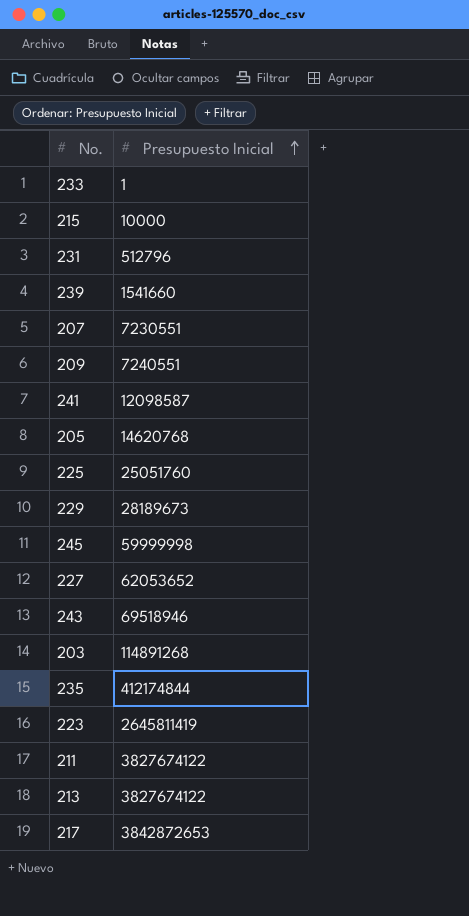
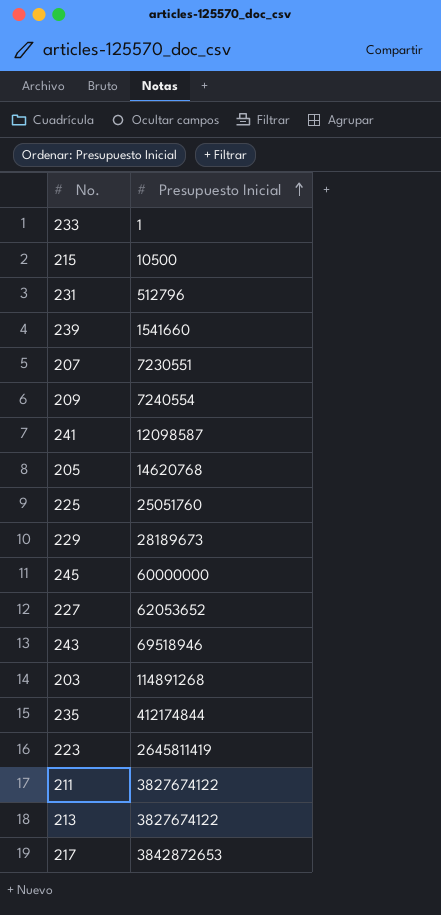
215 | Presupuesto Inicial: 10000 -> 10500
209 | Presupuesto Inicial: 7240551 -> 7240554
245 | Presupuesto Inicial: 59999998 -> 60000000

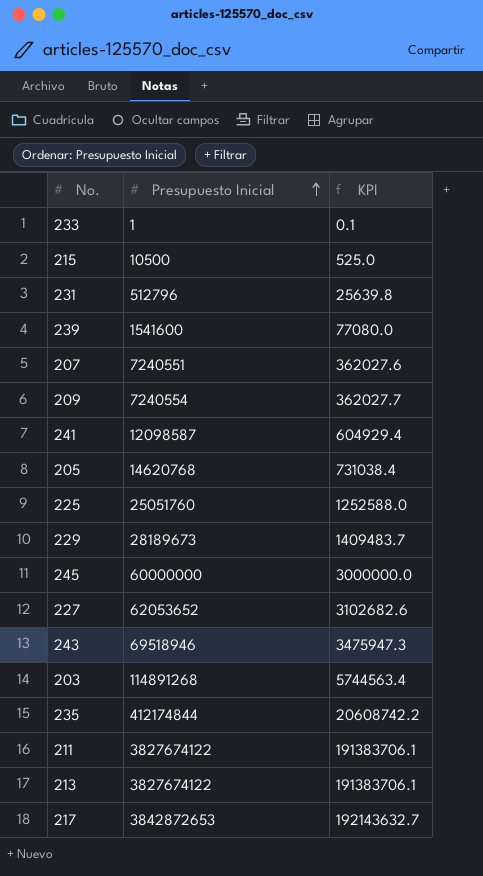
column KPI | formula: none -> [Presupuesto Inicial] * 0.05
row 223: 2645811419 -> none
239 | Presupuesto Inicial: 1541660 -> 1541600
207 | Presupuesto Inicial: 7230551 -> 7240551

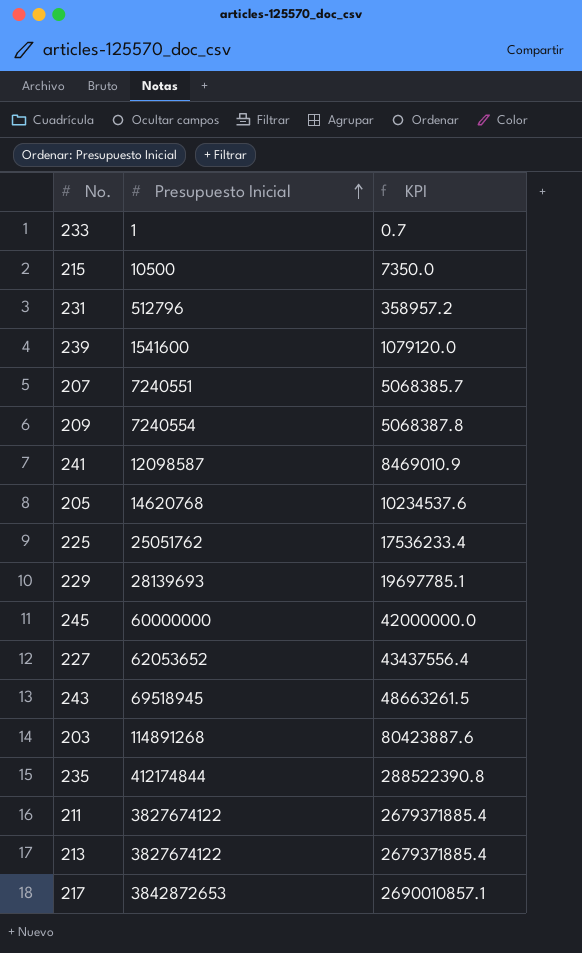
column KPI | formula: [Presupuesto Inicial] * 0.05 -> [Presupuesto Inicial] * 0.7
225 | Presupuesto Inicial: 25051760 -> 25051762
229 | Presupuesto Inicial: 28189673 -> 28139693
243 | Presupuesto Inicial: 69518946 -> 69518945

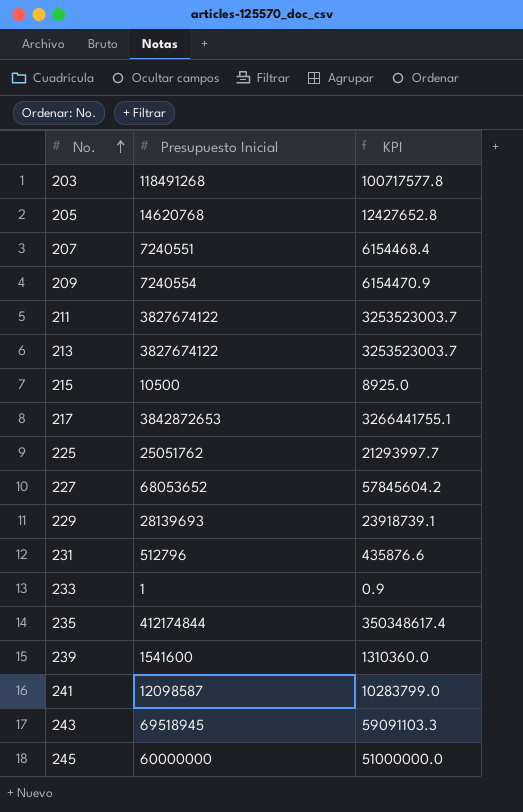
row order: Presupuesto Inicial ascending -> No. ascending
column KPI | formula: [Presupuesto Inicial] * 0.7 -> [Presupuesto Inicial] * 0.85
203 | Presupuesto Inicial: 114891268 -> 118491268
227 | Presupuesto Inicial: 62053652 -> 68053652

